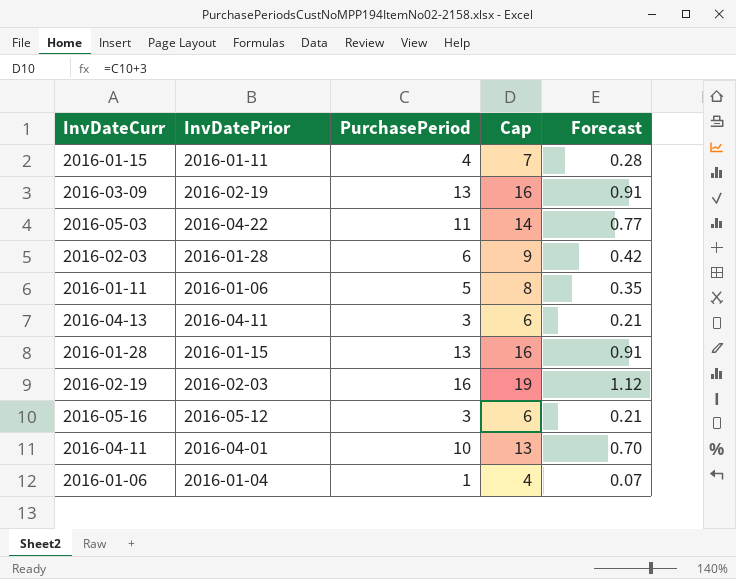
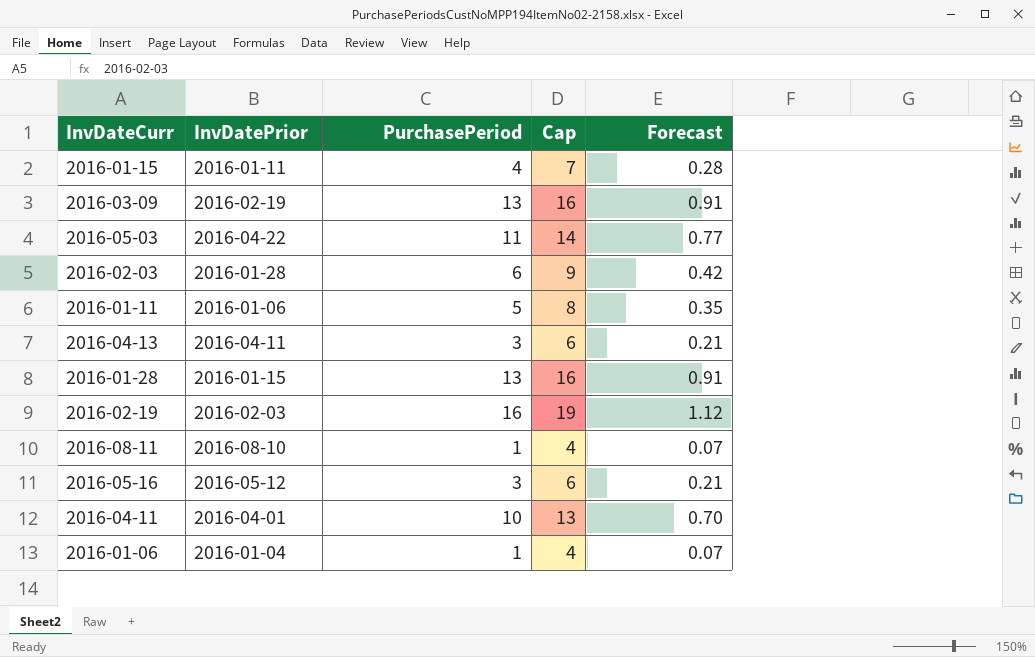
row 2016-08-11: none -> 2016-08-10 | 1 | 4 | 0.07

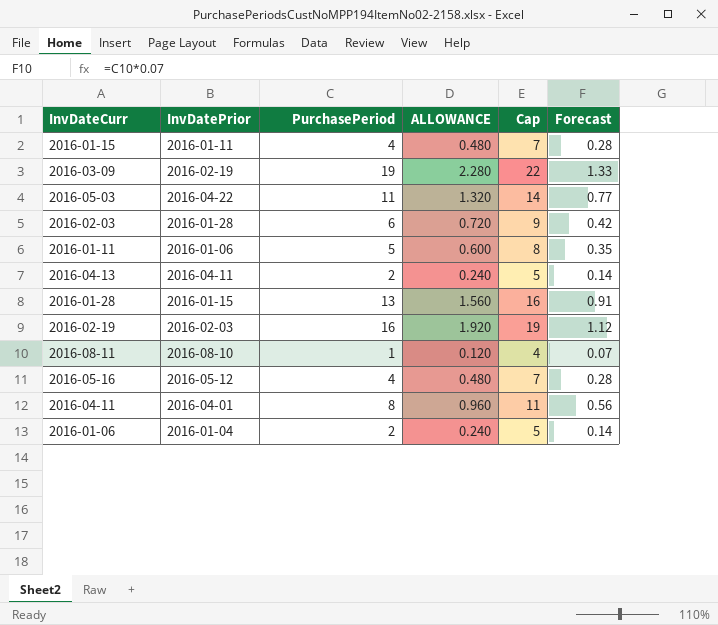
column ALLOWANCE | formula: none -> [PurchasePeriod] * 0.12
2016-03-09 | PurchasePeriod: 13 -> 19
2016-03-09 | Cap: 16 -> 22
2016-03-09 | Forecast: 0.91 -> 1.33
2016-04-13 | PurchasePeriod: 3 -> 2
2016-04-13 | Cap: 6 -> 5
2016-04-13 | Forecast: 0.21 -> 0.14
2016-05-16 | PurchasePeriod: 3 -> 4
2016-05-16 | Cap: 6 -> 7
2016-05-16 | Forecast: 0.21 -> 0.28
2016-04-11 | PurchasePeriod: 10 -> 8
2016-04-11 | Cap: 13 -> 11
2016-04-11 | Forecast: 0.70 -> 0.56
2016-01-06 | PurchasePeriod: 1 -> 2
2016-01-06 | Cap: 4 -> 5
2016-01-06 | Forecast: 0.07 -> 0.14

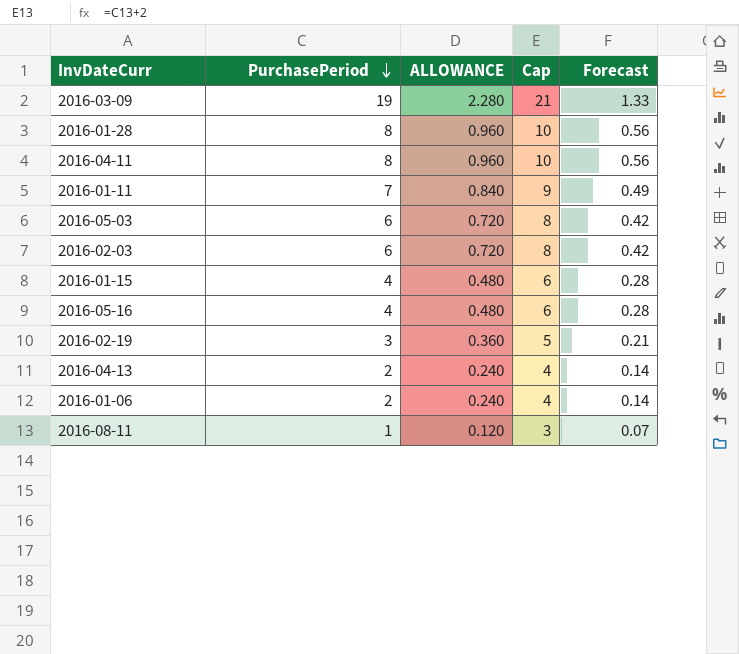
row order: none -> PurchasePeriod descending
column InvDatePrior | position: 2 -> none
column Cap | formula: [PurchasePeriod] + 3 -> [PurchasePeriod] + 2
2016-01-28 | PurchasePeriod: 13 -> 8
2016-01-28 | ALLOWANCE: 1.560 -> 0.960
2016-01-28 | Forecast: 0.91 -> 0.56
2016-01-11 | PurchasePeriod: 5 -> 7
2016-01-11 | ALLOWANCE: 0.600 -> 0.840
2016-01-11 | Forecast: 0.35 -> 0.49
2016-05-03 | PurchasePeriod: 11 -> 6
2016-05-03 | ALLOWANCE: 1.320 -> 0.720
2016-05-03 | Forecast: 0.77 -> 0.42
2016-02-19 | PurchasePeriod: 16 -> 3
2016-02-19 | ALLOWANCE: 1.920 -> 0.360
2016-02-19 | Forecast: 1.12 -> 0.21

